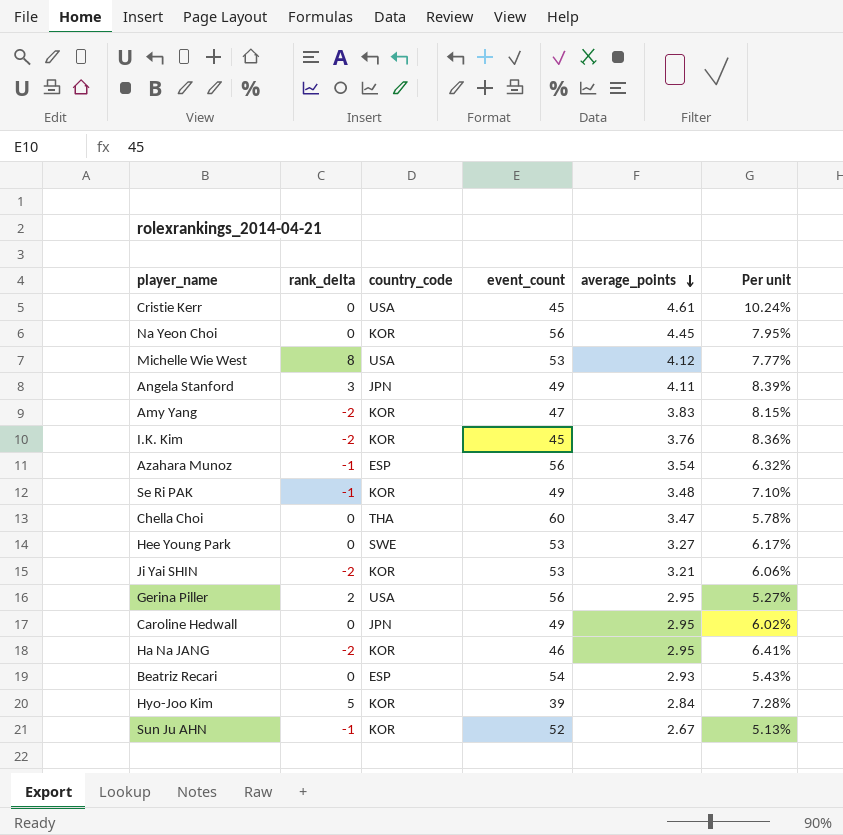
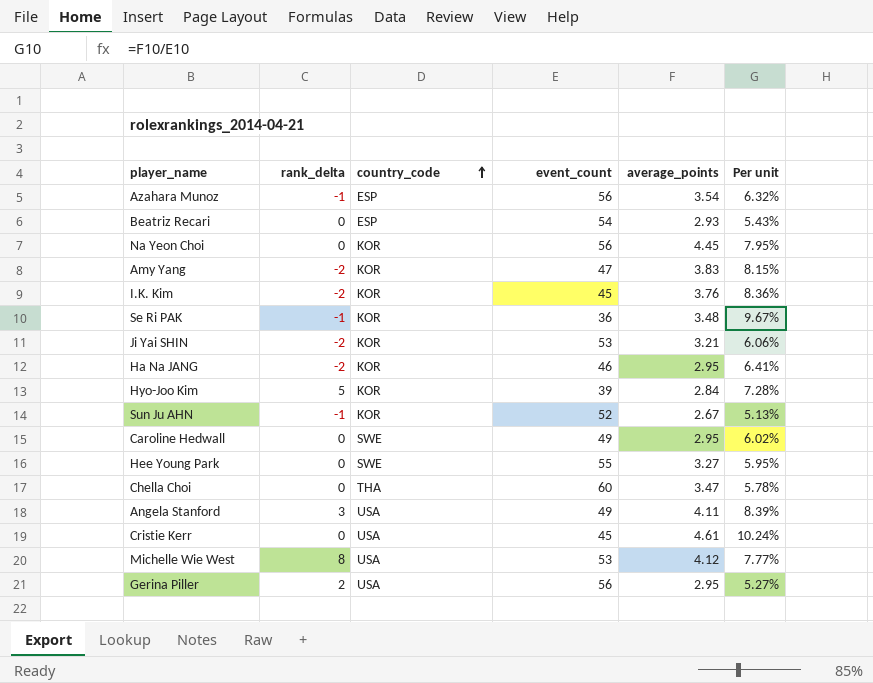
row order: average_points descending -> country_code ascending
Se Ri PAK | event_count: 49 -> 36
Se Ri PAK | Per unit: 7.10% -> 9.67%
Caroline Hedwall | country_code: JPN -> SWE
Hee Young Park | event_count: 53 -> 55
Hee Young Park | Per unit: 6.17% -> 5.95%
Angela Stanford | country_code: JPN -> USA

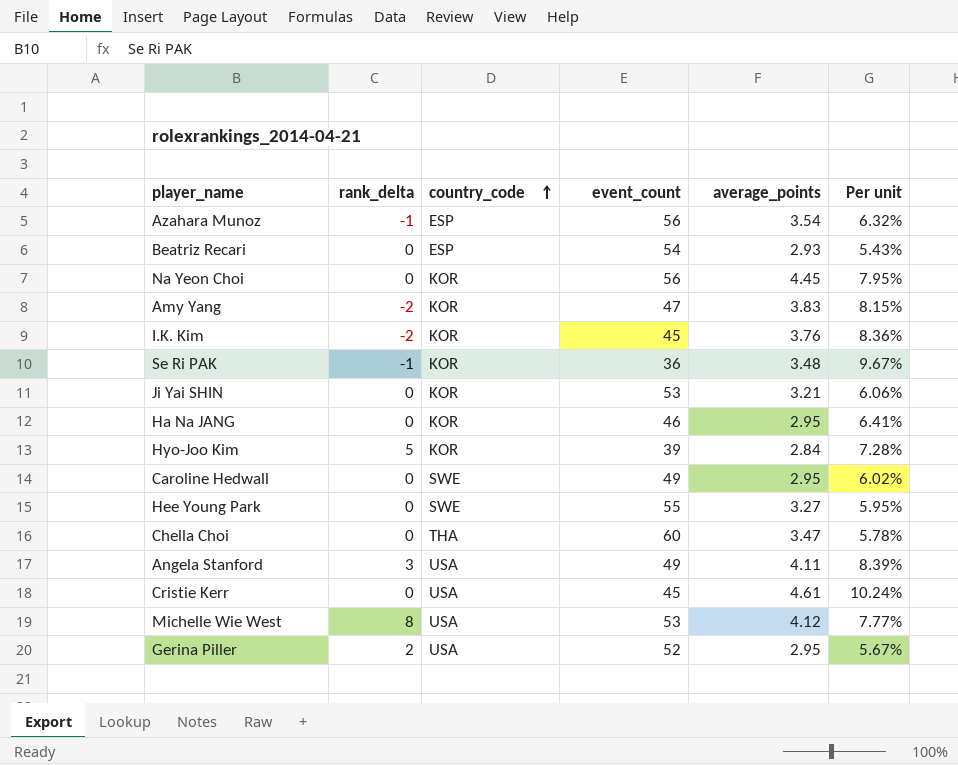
row Sun Ju AHN: -1 | KOR | 52 | 2.67 | 5.13% -> none
Ji Yai SHIN | rank_delta: -2 -> 0
Ha Na JANG | rank_delta: -2 -> 0
Gerina Piller | event_count: 56 -> 52
Gerina Piller | Per unit: 5.27% -> 5.67%

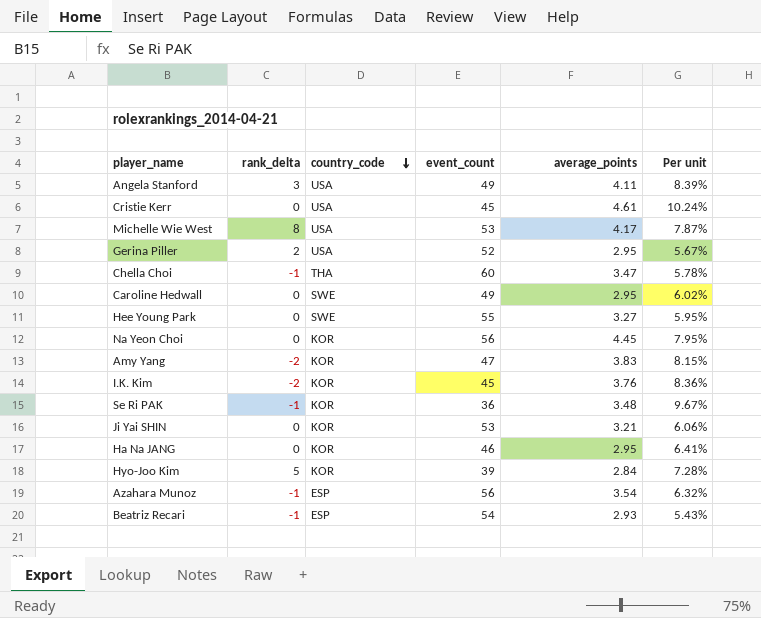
row order: country_code ascending -> country_code descending
Michelle Wie West | average_points: 4.12 -> 4.17
Michelle Wie West | Per unit: 7.77% -> 7.87%
Chella Choi | rank_delta: 0 -> -1
Beatriz Recari | rank_delta: 0 -> -1

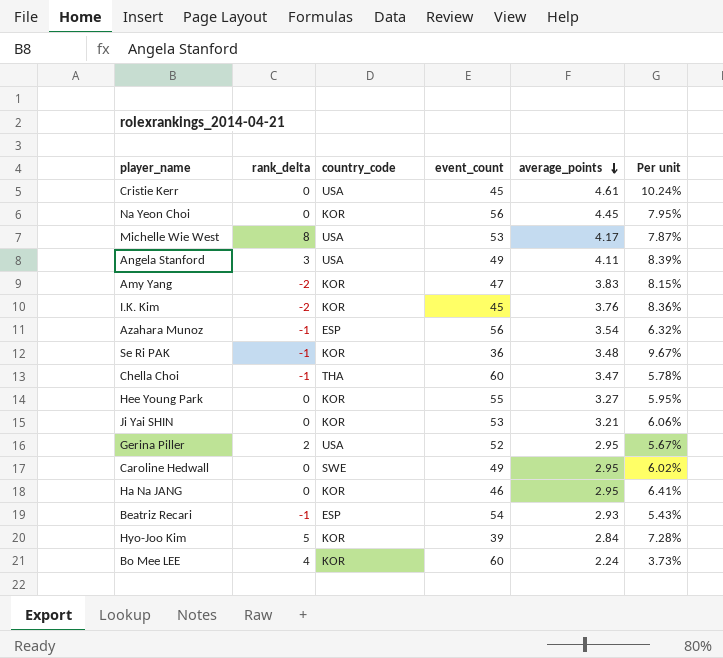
row order: country_code descending -> average_points descending
Hee Young Park | country_code: SWE -> KOR
row Bo Mee LEE: none -> 4 | KOR | 60 | 2.24 | 3.73%

